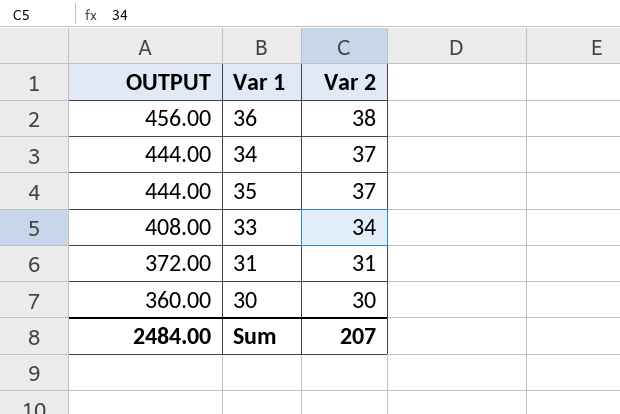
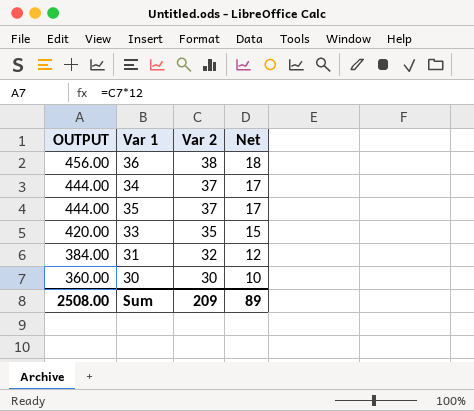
column Net | formula: none -> [Var 2] - 20
33 | OUTPUT: 408.00 -> 420.00
33 | Var 2: 34 -> 35
31 | OUTPUT: 372.00 -> 384.00
31 | Var 2: 31 -> 32
Sum | OUTPUT: 2484.00 -> 2508.00
Sum | Var 2: 207 -> 209

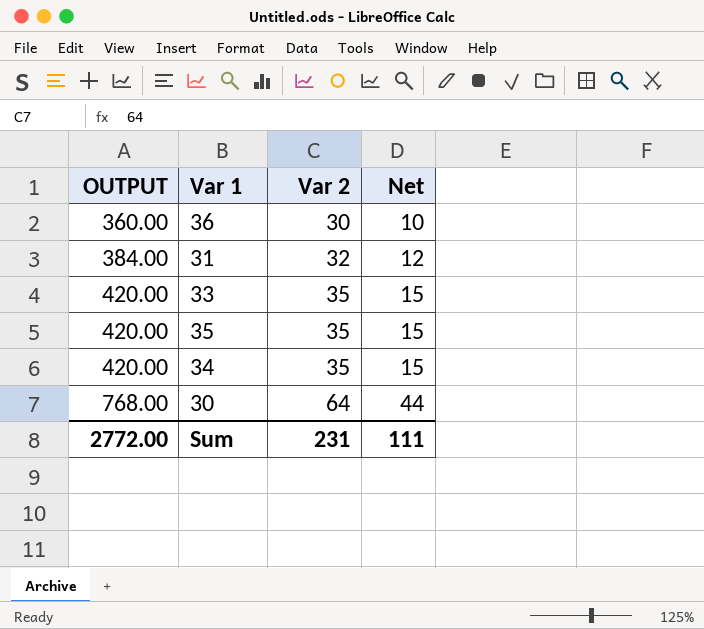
row order: OUTPUT descending -> OUTPUT ascending
36 | OUTPUT: 456.00 -> 360.00
36 | Var 2: 38 -> 30
36 | Net: 18 -> 10
35 | OUTPUT: 444.00 -> 420.00
35 | Var 2: 37 -> 35
35 | Net: 17 -> 15
34 | OUTPUT: 444.00 -> 420.00
34 | Var 2: 37 -> 35
34 | Net: 17 -> 15
30 | OUTPUT: 360.00 -> 768.00
30 | Var 2: 30 -> 64
30 | Net: 10 -> 44
Sum | OUTPUT: 2508.00 -> 2772.00
Sum | Var 2: 209 -> 231
Sum | Net: 89 -> 111

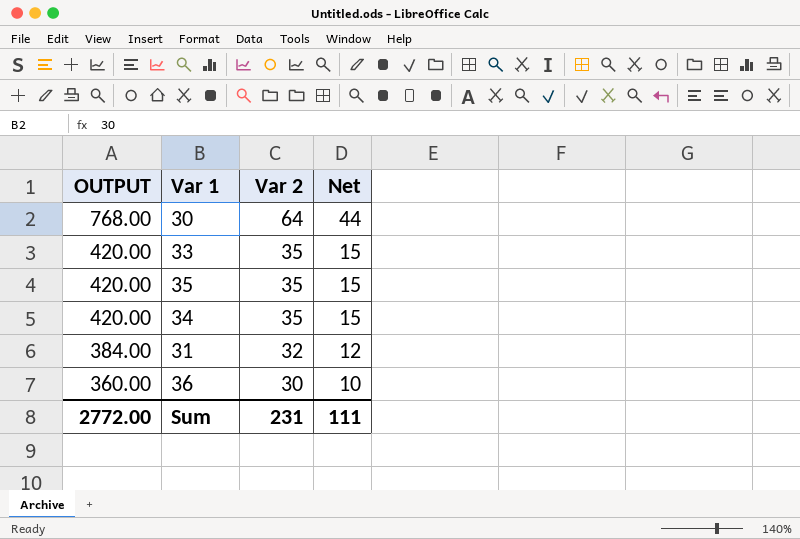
row order: OUTPUT ascending -> OUTPUT descending

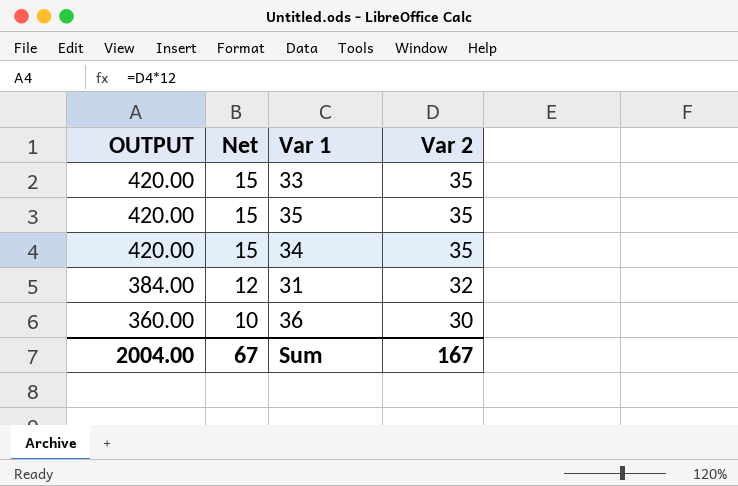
column Net | position: 4 -> 2
row 30: 768.00 | 64 | 44 -> none
Sum | OUTPUT: 2772.00 -> 2004.00
Sum | Net: 111 -> 67
Sum | Var 2: 231 -> 167

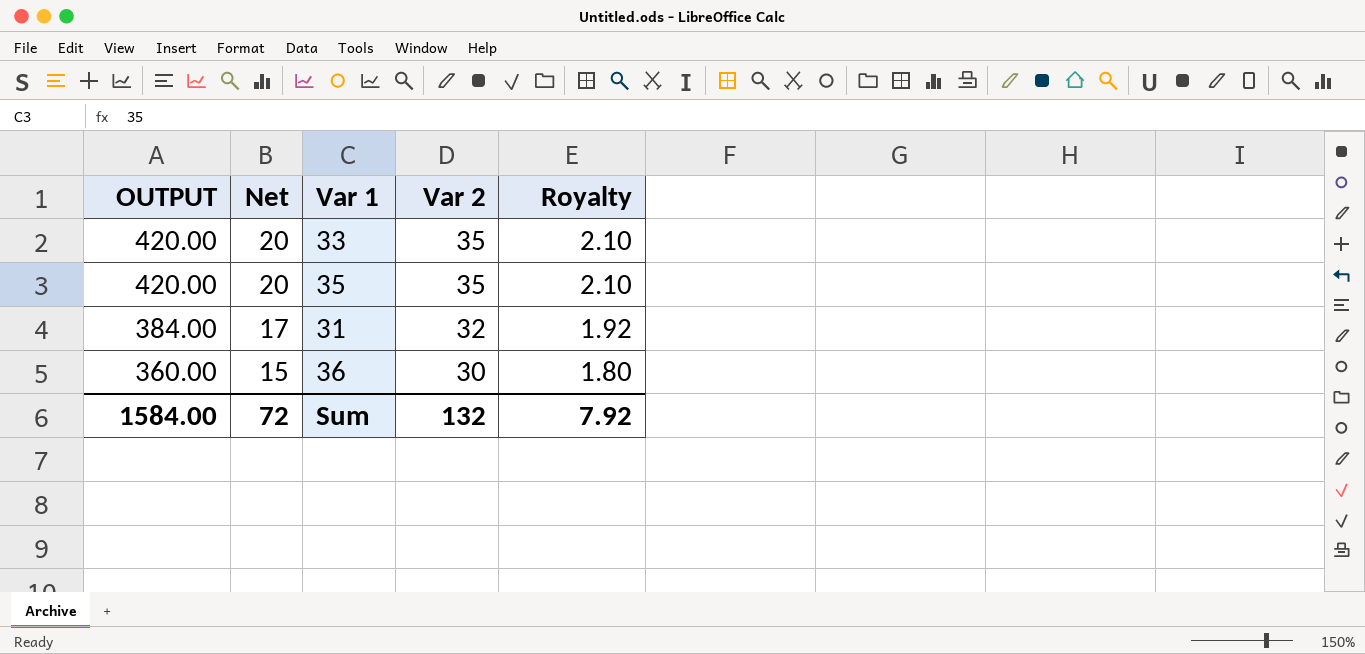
column Net | formula: [Var 2] - 20 -> [Var 2] - 15
column Royalty | formula: none -> [Var 2] * 0.06
row 34: 420.00 | 15 | 35 -> none
Sum | OUTPUT: 2004.00 -> 1584.00
Sum | Net: 67 -> 72
Sum | Var 2: 167 -> 132

